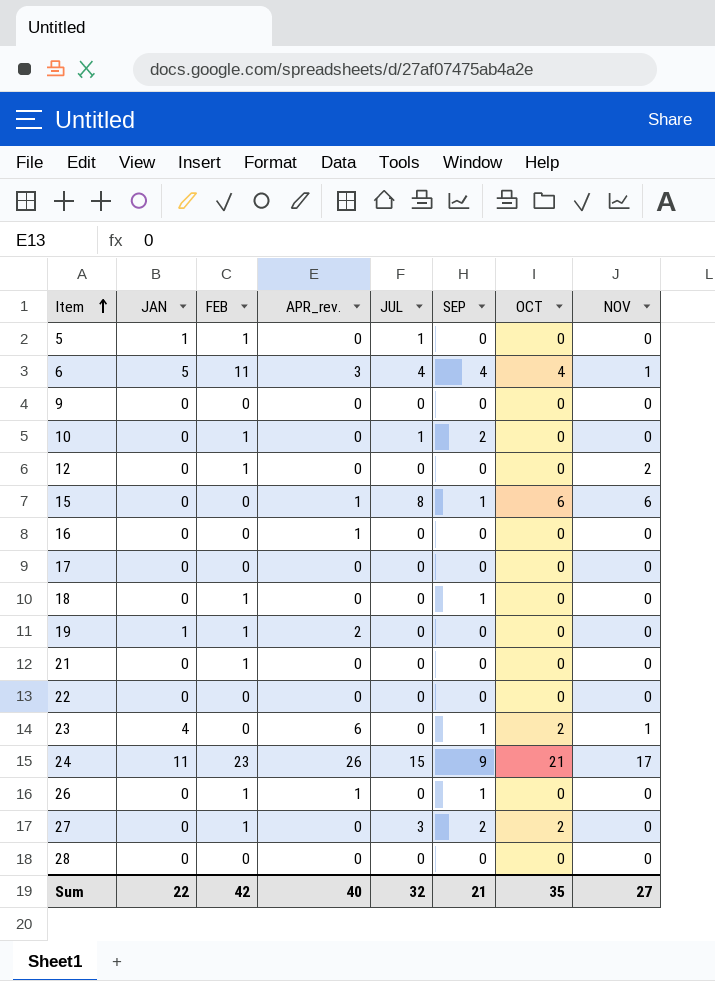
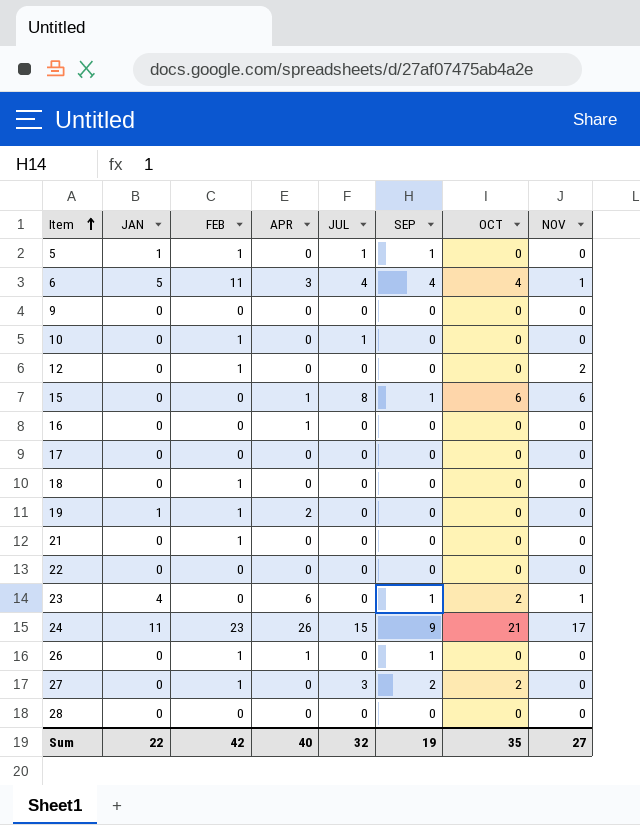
column name: APR_rev. -> APR
5 | SEP: 0 -> 1
10 | SEP: 2 -> 0
18 | SEP: 1 -> 0
Sum | SEP: 21 -> 19

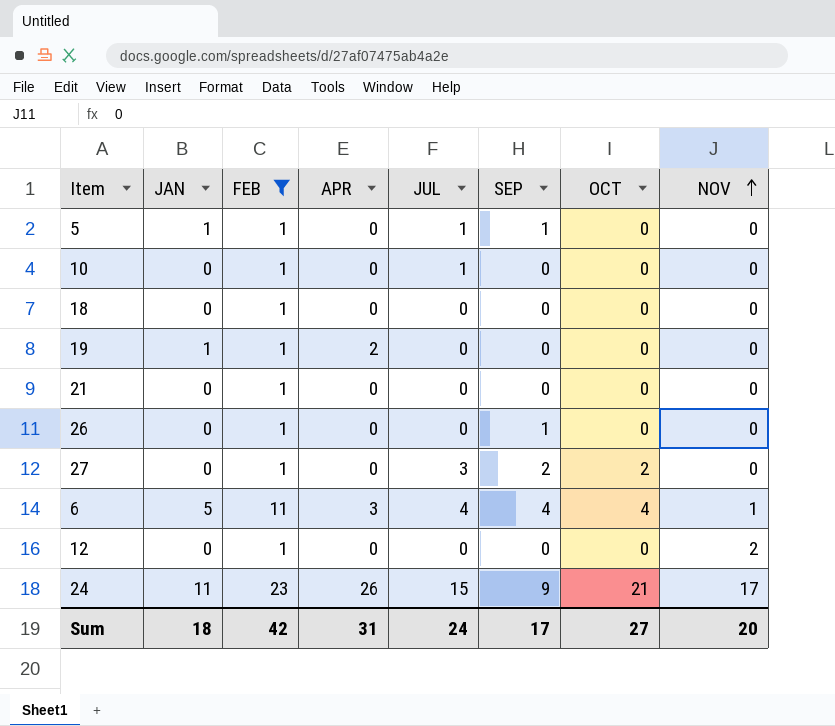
filter: none -> FEB != 0
row order: Item ascending -> NOV ascending
26 | APR: 1 -> 0
Sum | JAN: 22 -> 18
Sum | APR: 40 -> 31
Sum | JUL: 32 -> 24
Sum | SEP: 19 -> 17
Sum | OCT: 35 -> 27
Sum | NOV: 27 -> 20

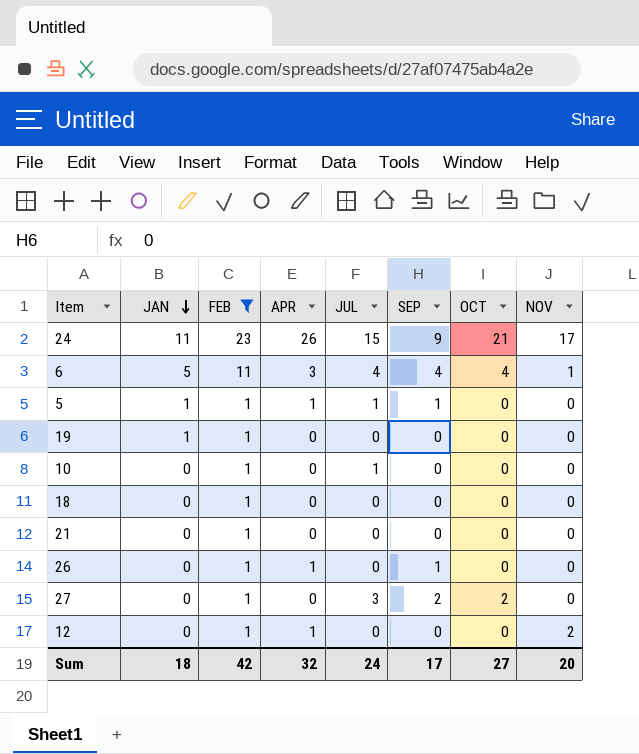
row order: NOV ascending -> JAN descending
5 | APR: 0 -> 1
19 | APR: 2 -> 0
26 | APR: 0 -> 1
12 | APR: 0 -> 1
Sum | APR: 31 -> 32

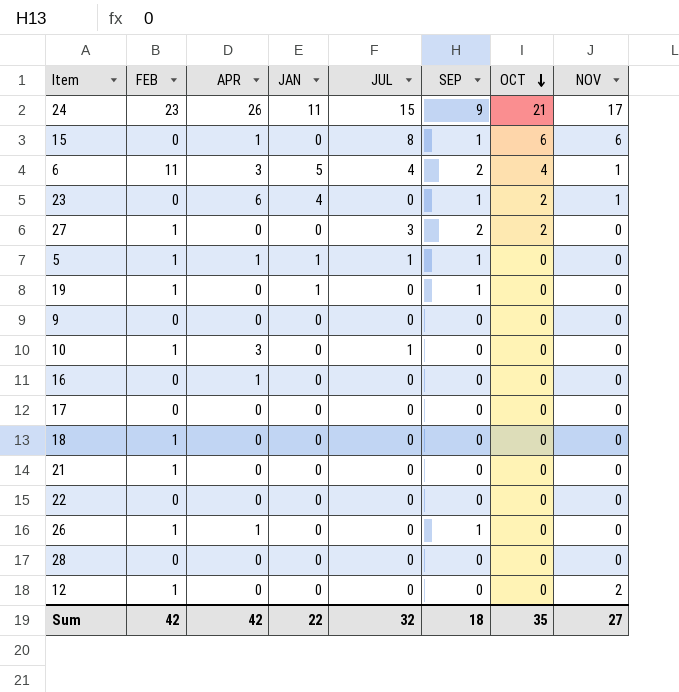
filter: FEB != 0 -> none
row order: JAN descending -> OCT descending
column JAN | position: 2 -> 4
6 | SEP: 4 -> 2
19 | SEP: 0 -> 1
10 | APR: 0 -> 3
12 | APR: 1 -> 0
Sum | APR: 32 -> 42
Sum | JAN: 18 -> 22
Sum | JUL: 24 -> 32
Sum | SEP: 17 -> 18
Sum | OCT: 27 -> 35
Sum | NOV: 20 -> 27

